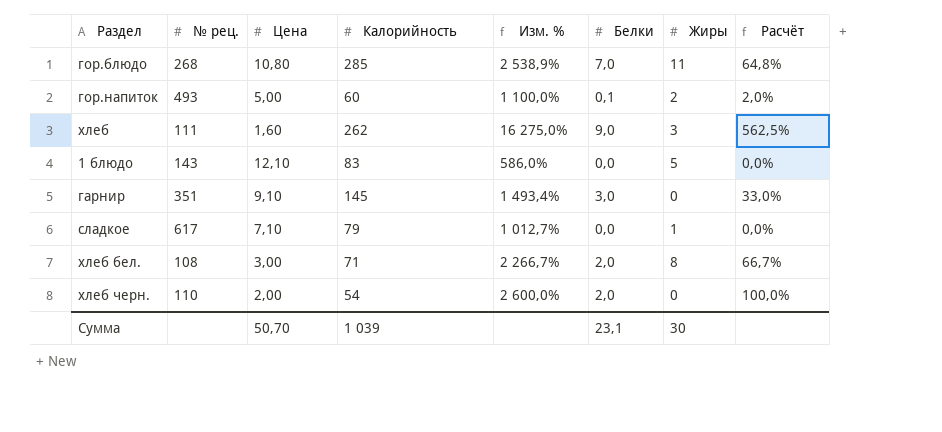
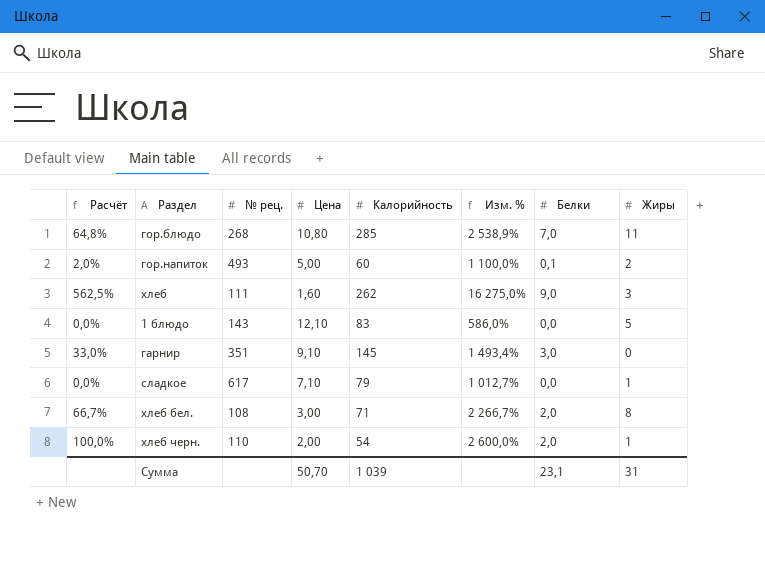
column Расчёт | position: 8 -> 1
хлеб черн. | Жиры: 0 -> 1
Сумма | Жиры: 30 -> 31

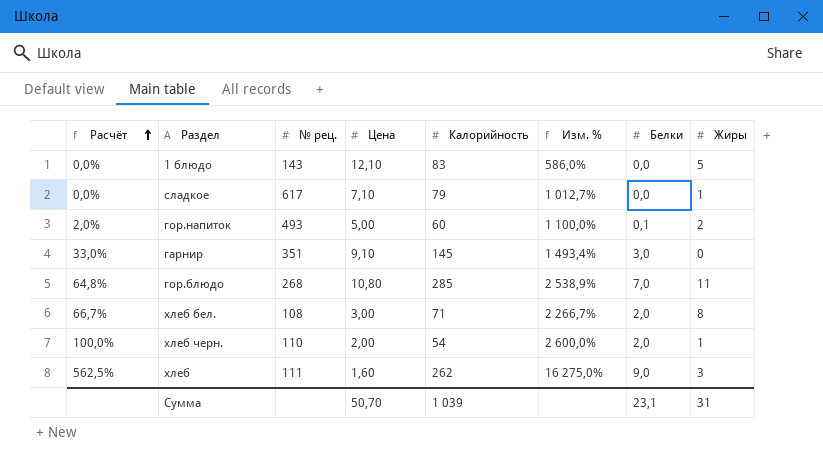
row order: none -> Расчёт ascending

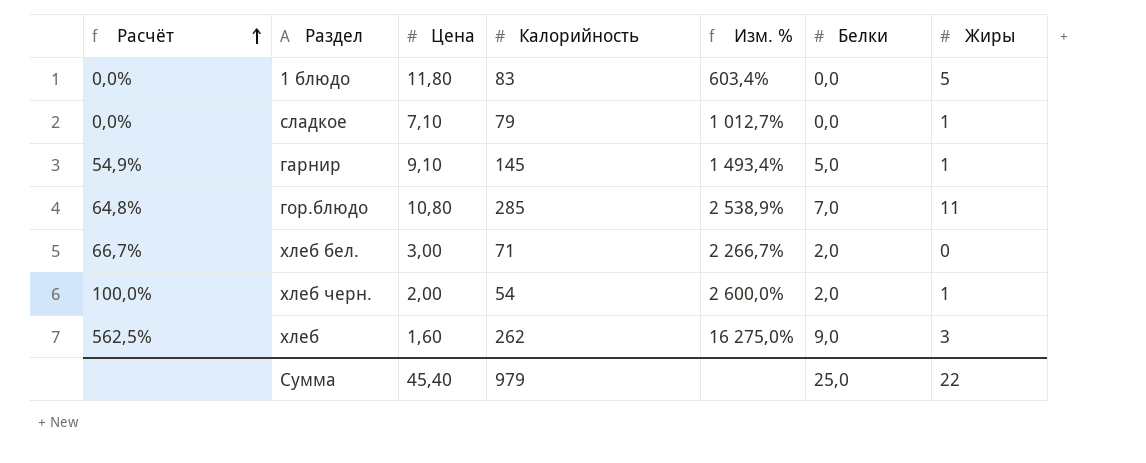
column № рец. | position: 3 -> none
row гор.напиток: 2,0% | 493 | 5,00 | 60 | 1 100,0% | 0,1 | 2 -> none
1 блюдо | Цена: 12,10 -> 11,80
1 блюдо | Изм. %: 586,0% -> 603,4%
гарнир | Расчёт: 33,0% -> 54,9%
гарнир | Белки: 3,0 -> 5,0
гарнир | Жиры: 0 -> 1
хлеб бел. | Жиры: 8 -> 0
Сумма | Цена: 50,70 -> 45,40
Сумма | Калорийность: 1 039 -> 979
Сумма | Белки: 23,1 -> 25,0
Сумма | Жиры: 31 -> 22

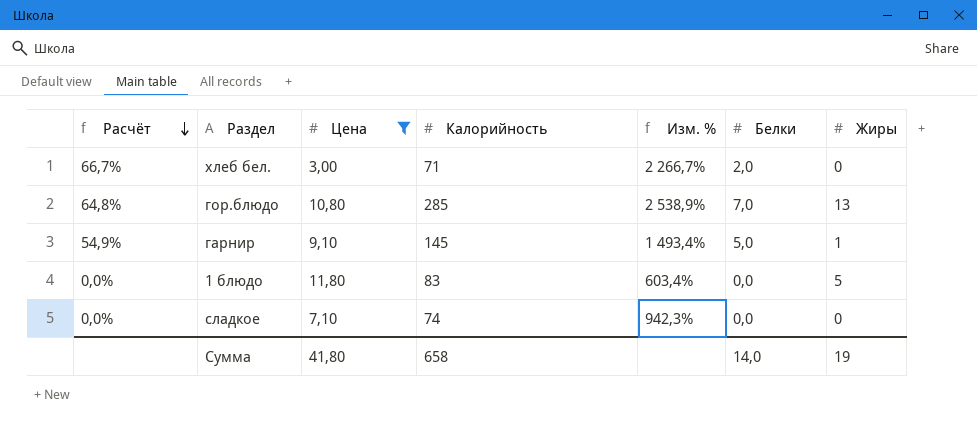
filter: none -> Цена >= 3,00
row order: Расчёт ascending -> Расчёт descending
гор.блюдо | Жиры: 11 -> 13
сладкое | Калорийность: 79 -> 74
сладкое | Изм. %: 1 012,7% -> 942,3%
сладкое | Жиры: 1 -> 0
Сумма | Цена: 45,40 -> 41,80
Сумма | Калорийность: 979 -> 658
Сумма | Белки: 25,0 -> 14,0
Сумма | Жиры: 22 -> 19

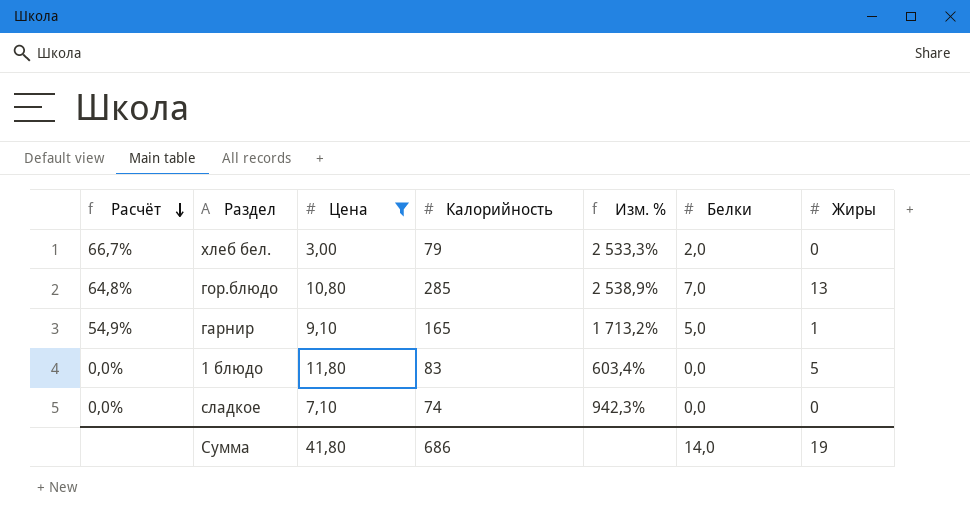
хлеб бел. | Калорийность: 71 -> 79
хлеб бел. | Изм. %: 2 266,7% -> 2 533,3%
гарнир | Калорийность: 145 -> 165
гарнир | Изм. %: 1 493,4% -> 1 713,2%
Сумма | Калорийность: 658 -> 686

